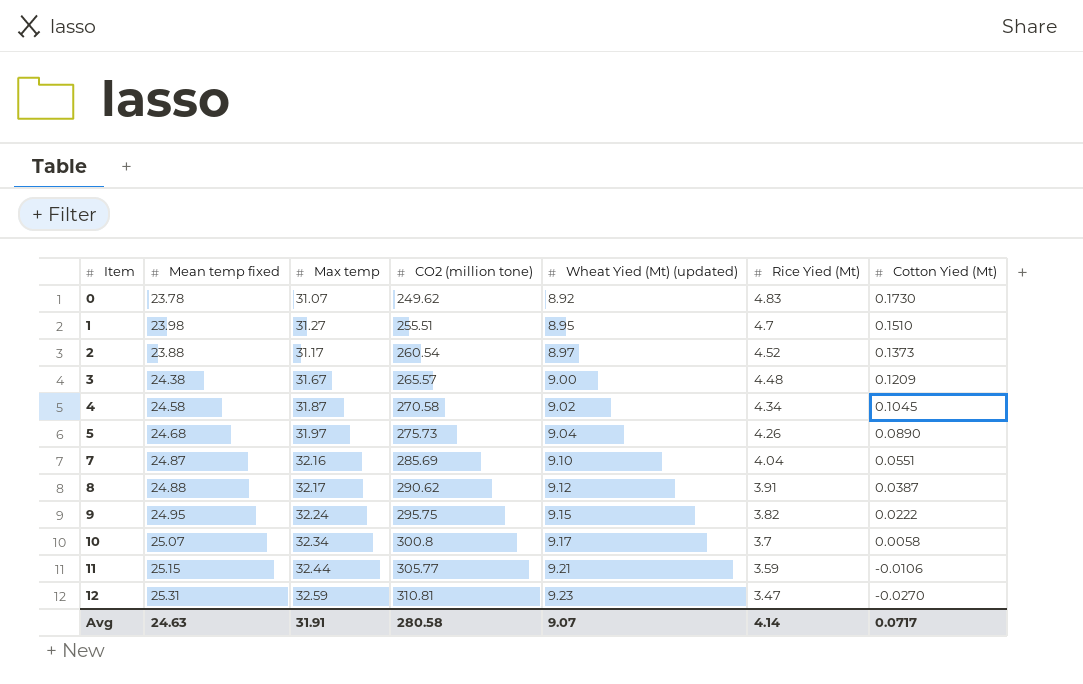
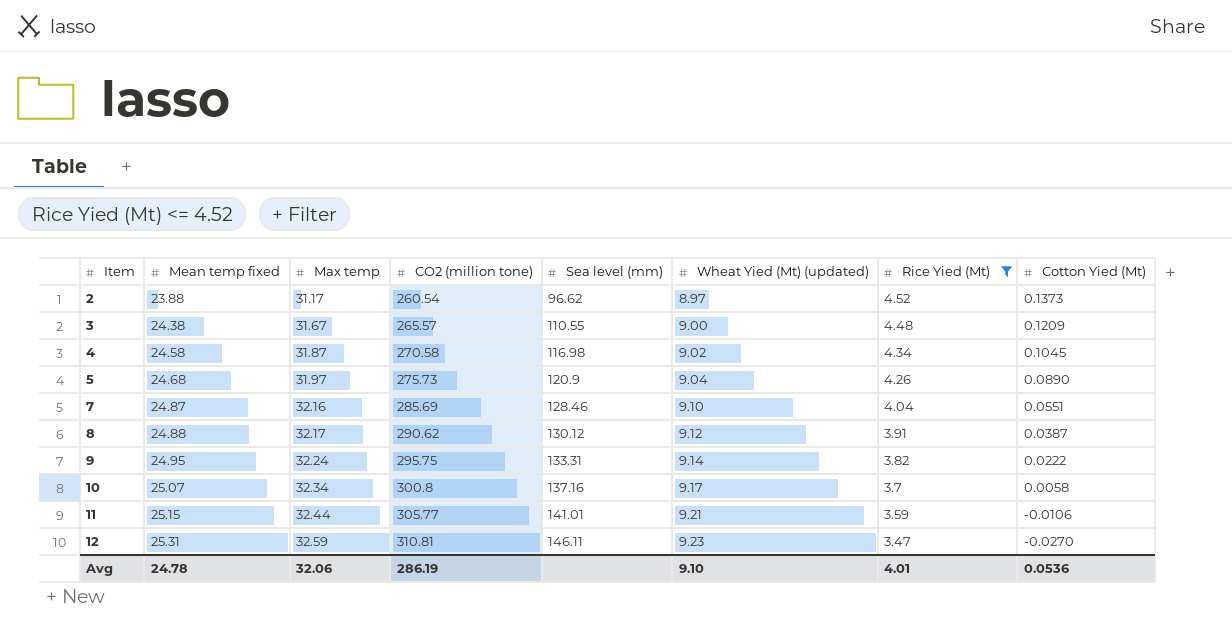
filter: none -> Rice Yied (Mt) <= 4.52
column Sea level (mm) | position: none -> 5
9 | Wheat Yied (Mt) (updated): 9.15 -> 9.14
Avg | Mean temp fixed: 24.63 -> 24.78
Avg | Max temp: 31.91 -> 32.06
Avg | CO2 (million tone): 280.58 -> 286.19
Avg | Wheat Yied (Mt) (updated): 9.07 -> 9.10
Avg | Rice Yied (Mt): 4.14 -> 4.01
Avg | Cotton Yied (Mt): 0.0717 -> 0.0536

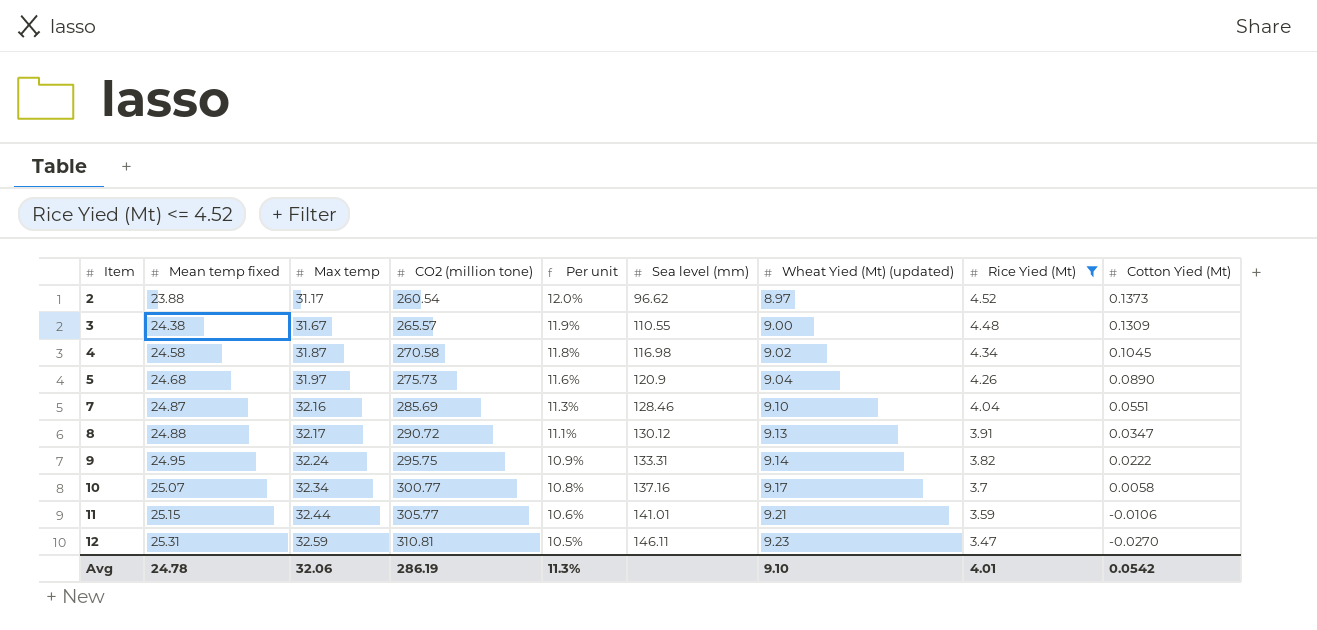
column Per unit | formula: none -> [Max temp] / [CO2 (million tone)]
3 | Cotton Yied (Mt): 0.1209 -> 0.1309
8 | CO2 (million tone): 290.62 -> 290.72
8 | Wheat Yied (Mt) (updated): 9.12 -> 9.13
8 | Cotton Yied (Mt): 0.0387 -> 0.0347
10 | CO2 (million tone): 300.8 -> 300.77
Avg | Cotton Yied (Mt): 0.0536 -> 0.0542

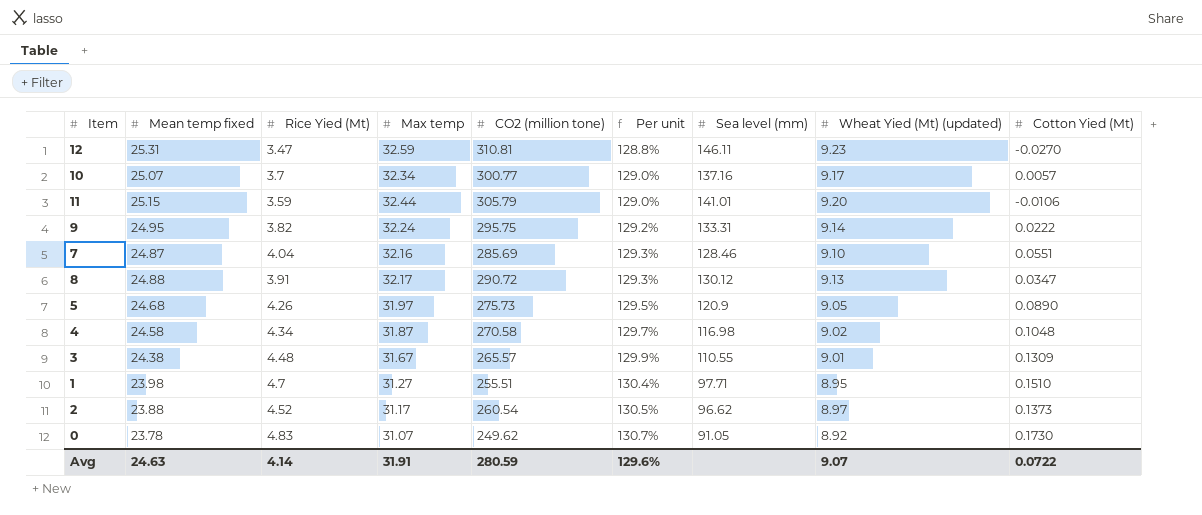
filter: Rice Yied (Mt) <= 4.52 -> none
row order: Item ascending -> Per unit ascending
column Rice Yied (Mt) | position: 8 -> 3
column Per unit | formula: [Max temp] / [CO2 (million tone)] -> [Max temp] / [Mean temp fixed]
10 | Cotton Yied (Mt): 0.0058 -> 0.0057
11 | CO2 (million tone): 305.77 -> 305.79
11 | Wheat Yied (Mt) (updated): 9.21 -> 9.20
5 | Wheat Yied (Mt) (updated): 9.04 -> 9.05
4 | Cotton Yied (Mt): 0.1045 -> 0.1048
3 | Wheat Yied (Mt) (updated): 9.00 -> 9.01
Avg | Mean temp fixed: 24.78 -> 24.63
Avg | Rice Yied (Mt): 4.01 -> 4.14
Avg | Max temp: 32.06 -> 31.91
Avg | CO2 (million tone): 286.19 -> 280.59
Avg | Per unit: 11.3% -> 129.6%
Avg | Wheat Yied (Mt) (updated): 9.10 -> 9.07
Avg | Cotton Yied (Mt): 0.0542 -> 0.0722

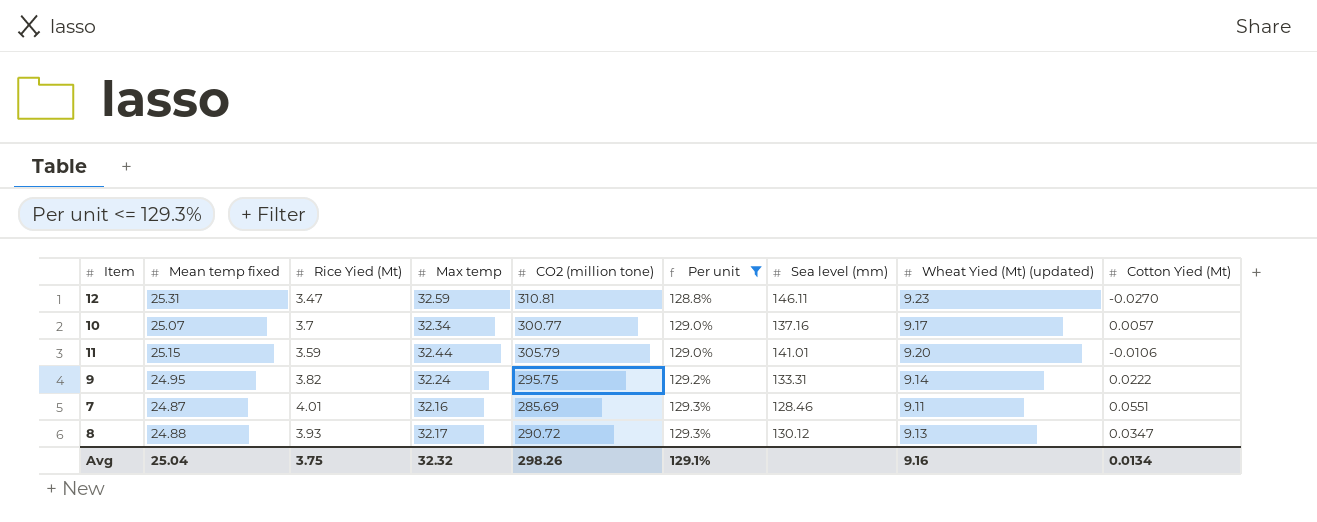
filter: none -> Per unit <= 129.3%
7 | Rice Yied (Mt): 4.04 -> 4.01
7 | Wheat Yied (Mt) (updated): 9.10 -> 9.11
8 | Rice Yied (Mt): 3.91 -> 3.93
Avg | Mean temp fixed: 24.63 -> 25.04
Avg | Rice Yied (Mt): 4.14 -> 3.75
Avg | Max temp: 31.91 -> 32.32
Avg | CO2 (million tone): 280.59 -> 298.26
Avg | Per unit: 129.6% -> 129.1%
Avg | Wheat Yied (Mt) (updated): 9.07 -> 9.16
Avg | Cotton Yied (Mt): 0.0722 -> 0.0134

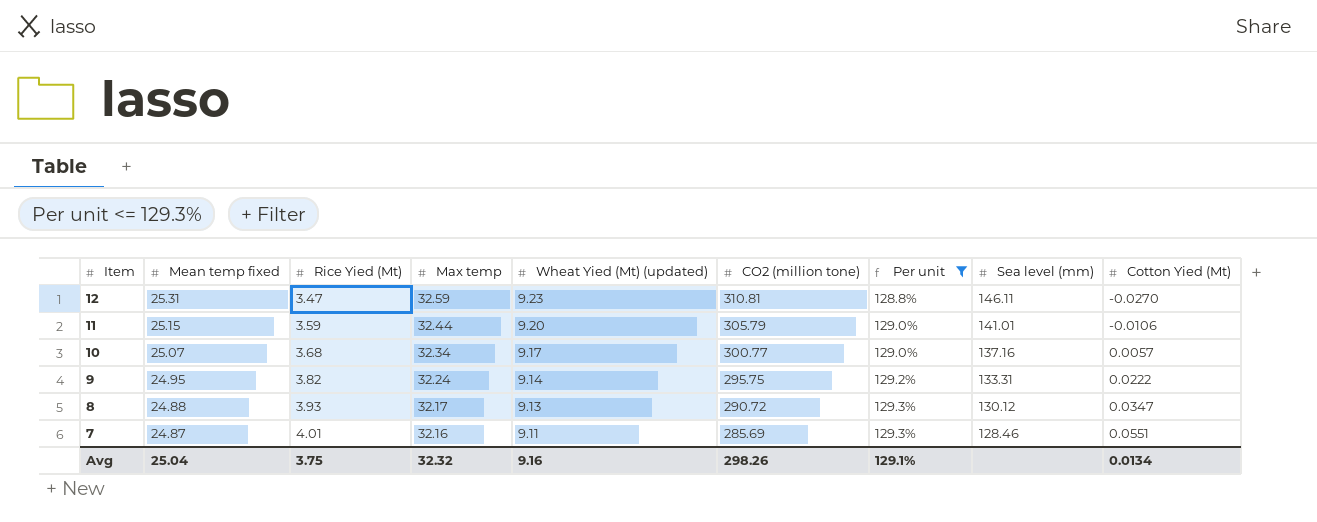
row order: Per unit ascending -> Item descending
column Wheat Yied (Mt) (updated) | position: 8 -> 5
10 | Rice Yied (Mt): 3.7 -> 3.68

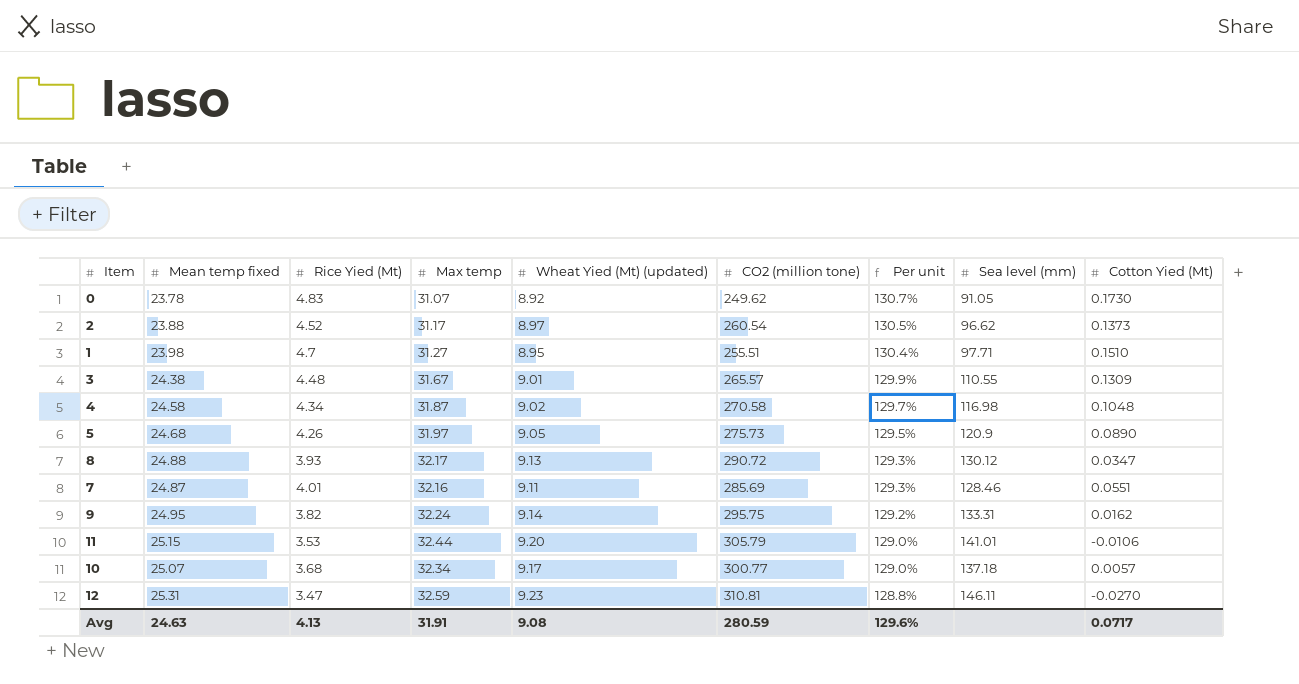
filter: Per unit <= 129.3% -> none
row order: Item descending -> Per unit descending
9 | Cotton Yied (Mt): 0.0222 -> 0.0162
11 | Rice Yied (Mt): 3.59 -> 3.53
10 | Sea level (mm): 137.16 -> 137.18
Avg | Mean temp fixed: 25.04 -> 24.63
Avg | Rice Yied (Mt): 3.75 -> 4.13
Avg | Max temp: 32.32 -> 31.91
Avg | Wheat Yied (Mt) (updated): 9.16 -> 9.08
Avg | CO2 (million tone): 298.26 -> 280.59
Avg | Per unit: 129.1% -> 129.6%
Avg | Cotton Yied (Mt): 0.0134 -> 0.0717

